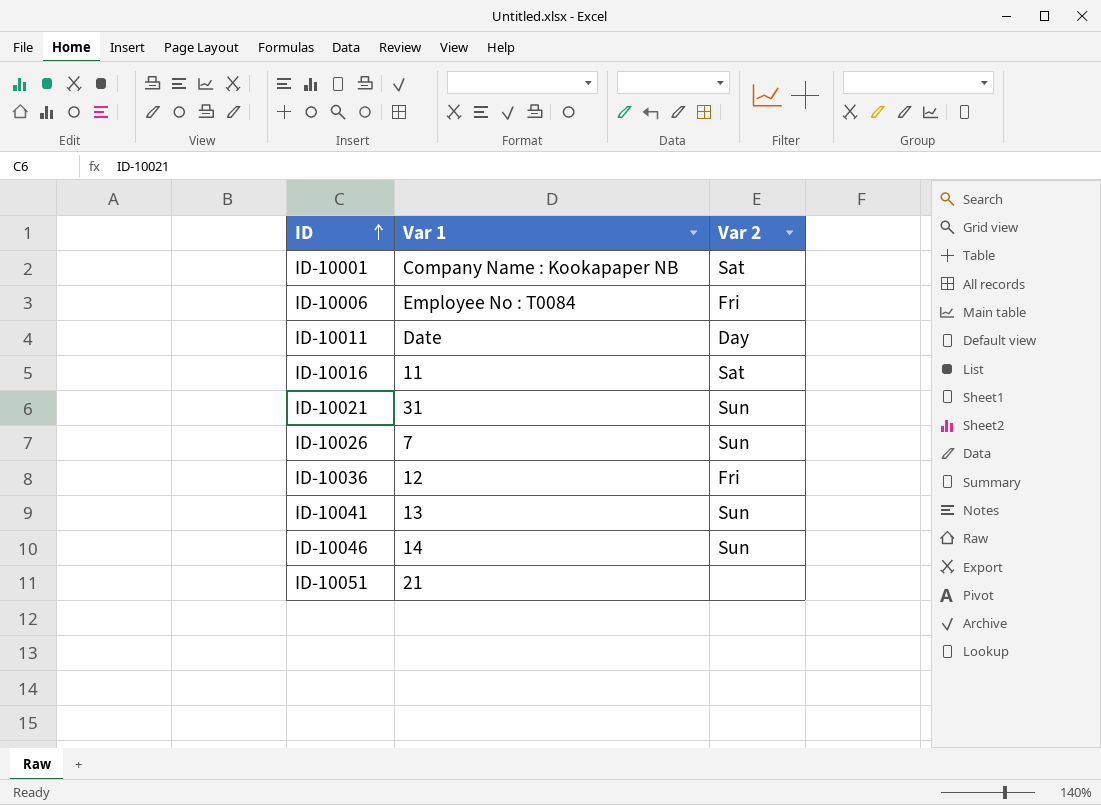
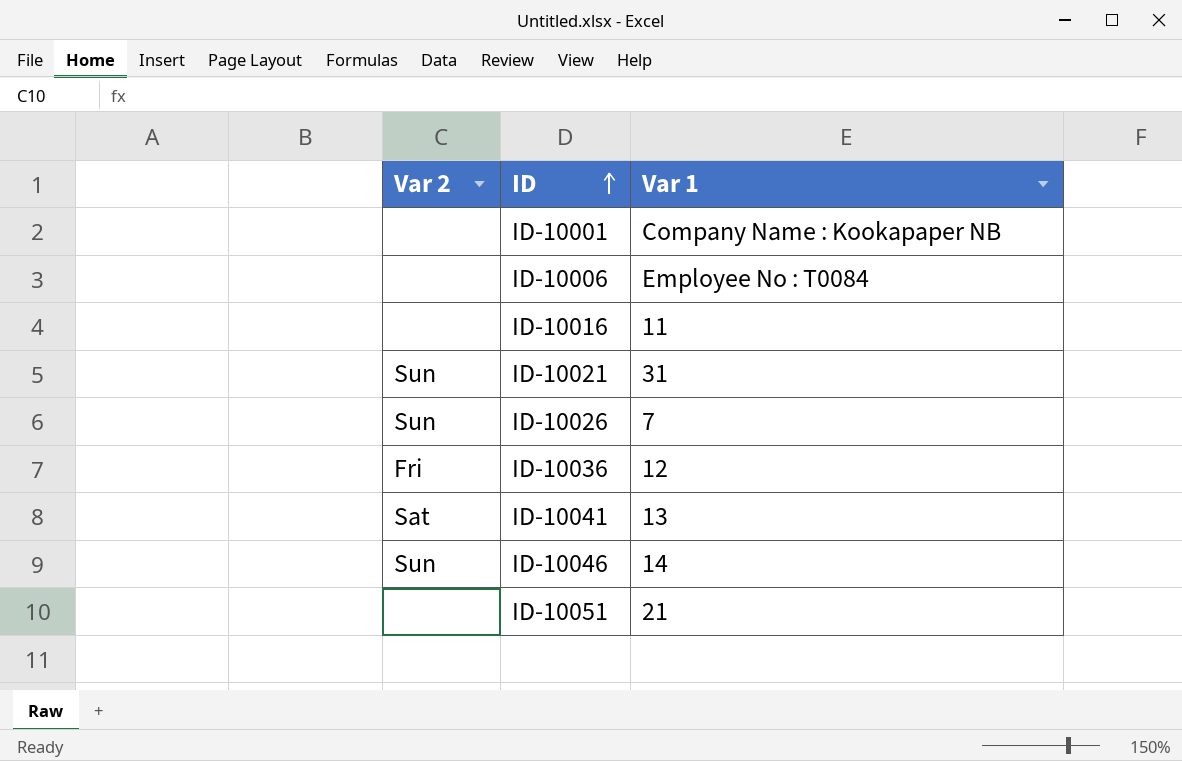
column Var 2 | position: 3 -> 1
row ID-10011: Date | Day -> none
ID-10001 | Var 2: Sat -> none
ID-10006 | Var 2: Fri -> none
ID-10016 | Var 2: Sat -> none
ID-10041 | Var 2: Sun -> Sat

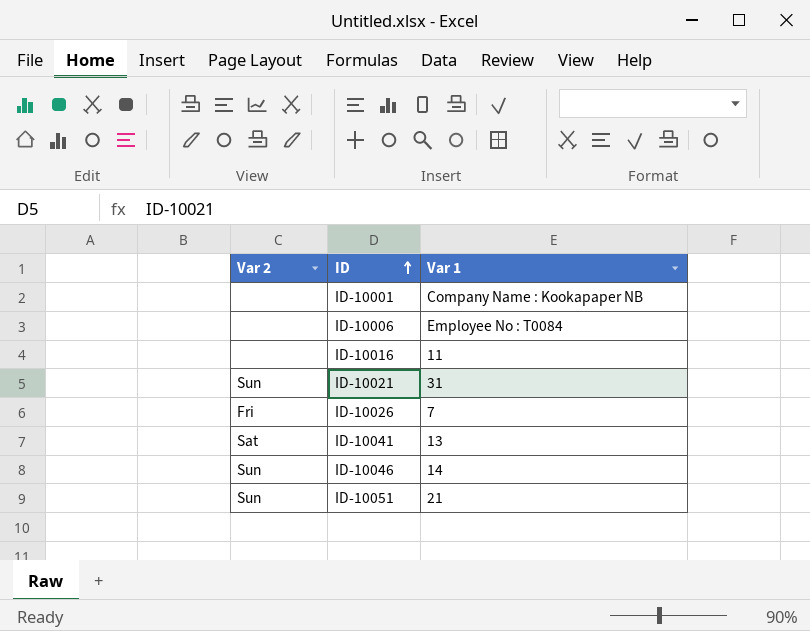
row ID-10036: Fri | 12 -> none
ID-10026 | Var 2: Sun -> Fri
ID-10051 | Var 2: none -> Sun

